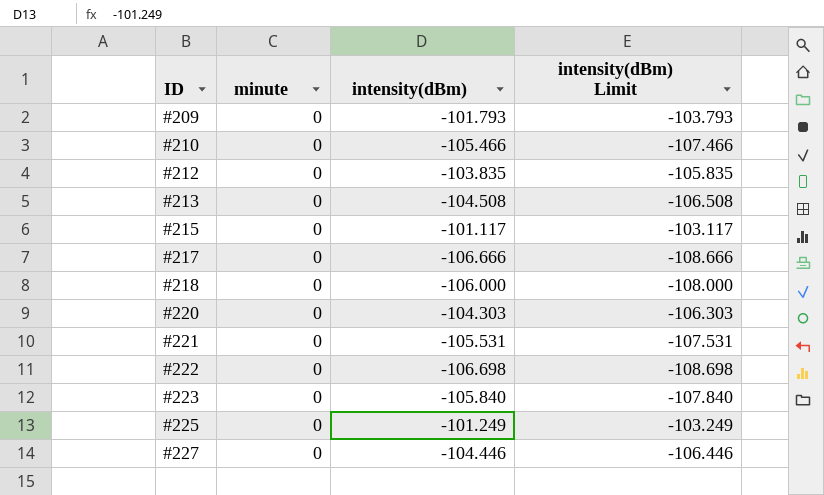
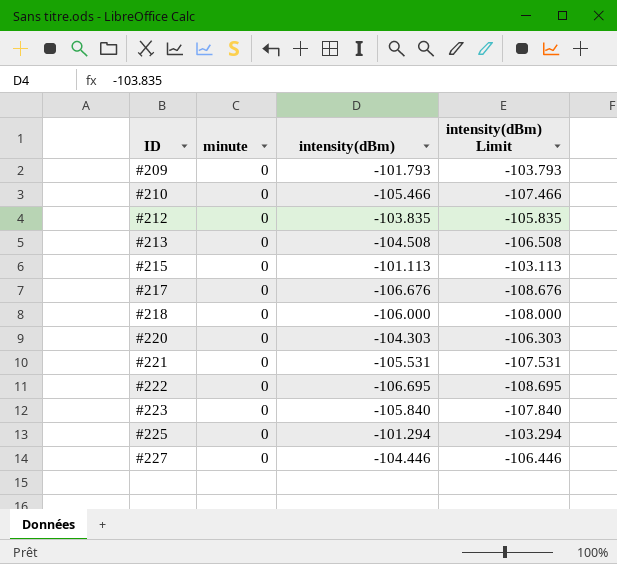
#215 | intensity(dBm): -101.117 -> -101.113
#215 | intensity(dBm) Limit: -103.117 -> -103.113
#217 | intensity(dBm): -106.666 -> -106.676
#217 | intensity(dBm) Limit: -108.666 -> -108.676
#222 | intensity(dBm): -106.698 -> -106.695
#222 | intensity(dBm) Limit: -108.698 -> -108.695
#225 | intensity(dBm): -101.249 -> -101.294
#225 | intensity(dBm) Limit: -103.249 -> -103.294

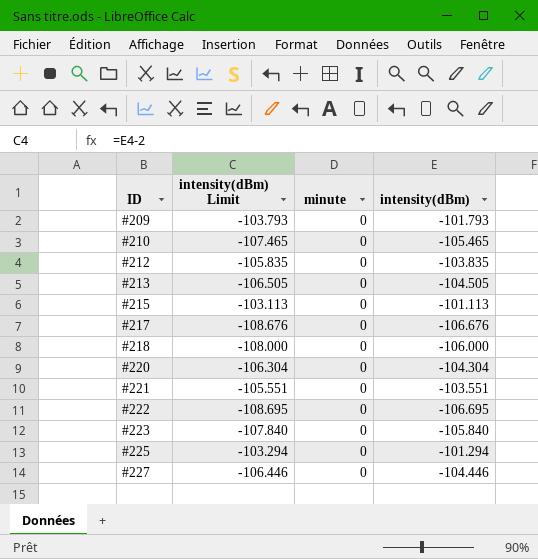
column intensity(dBm) Limit | position: 4 -> 2
#210 | intensity(dBm) Limit: -107.466 -> -107.465
#210 | intensity(dBm): -105.466 -> -105.465
#213 | intensity(dBm) Limit: -106.508 -> -106.505
#213 | intensity(dBm): -104.508 -> -104.505
#220 | intensity(dBm) Limit: -106.303 -> -106.304
#220 | intensity(dBm): -104.303 -> -104.304
#221 | intensity(dBm) Limit: -107.531 -> -105.551
#221 | intensity(dBm): -105.531 -> -103.551

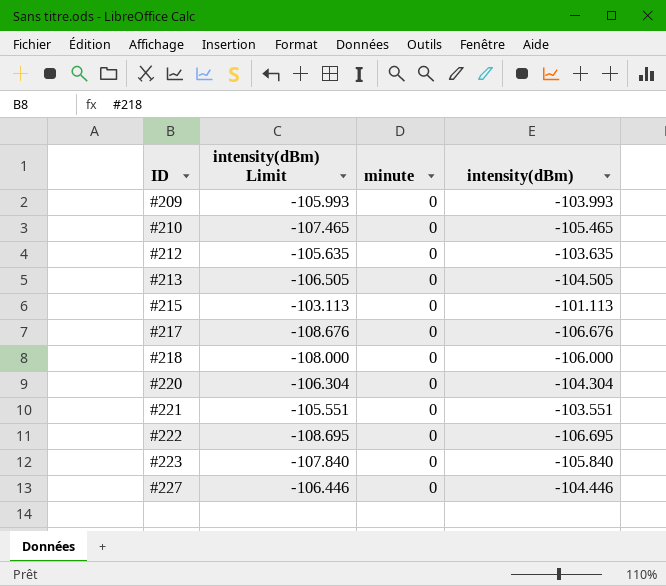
row #225: -103.294 | 0 | -101.294 -> none
#209 | intensity(dBm) Limit: -103.793 -> -105.993
#209 | intensity(dBm): -101.793 -> -103.993
#212 | intensity(dBm) Limit: -105.835 -> -105.635
#212 | intensity(dBm): -103.835 -> -103.635

